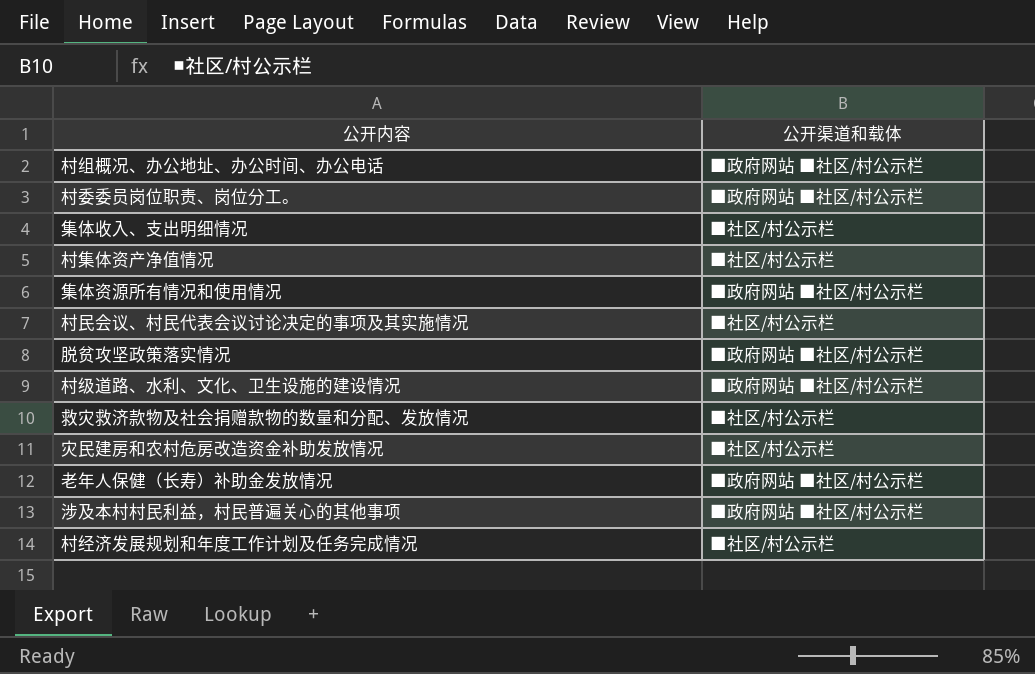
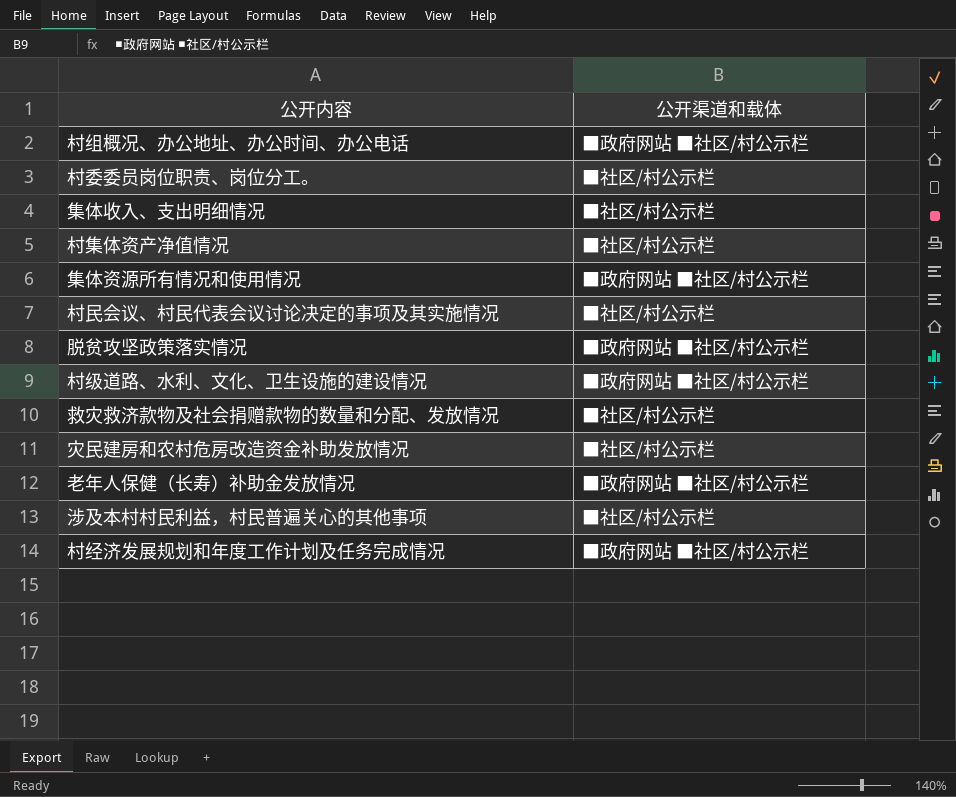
村委委员岗位职责、岗位分工。 | 公开渠道和载体: ■政府网站 ■社区/村公示栏 -> ■社区/村公示栏
涉及本村村民利益，村民普遍关心的其他事项 | 公开渠道和载体: ■政府网站 ■社区/村公示栏 -> ■社区/村公示栏
村经济发展规划和年度工作计划及任务完成情况 | 公开渠道和载体: ■社区/村公示栏 -> ■政府网站 ■社区/村公示栏

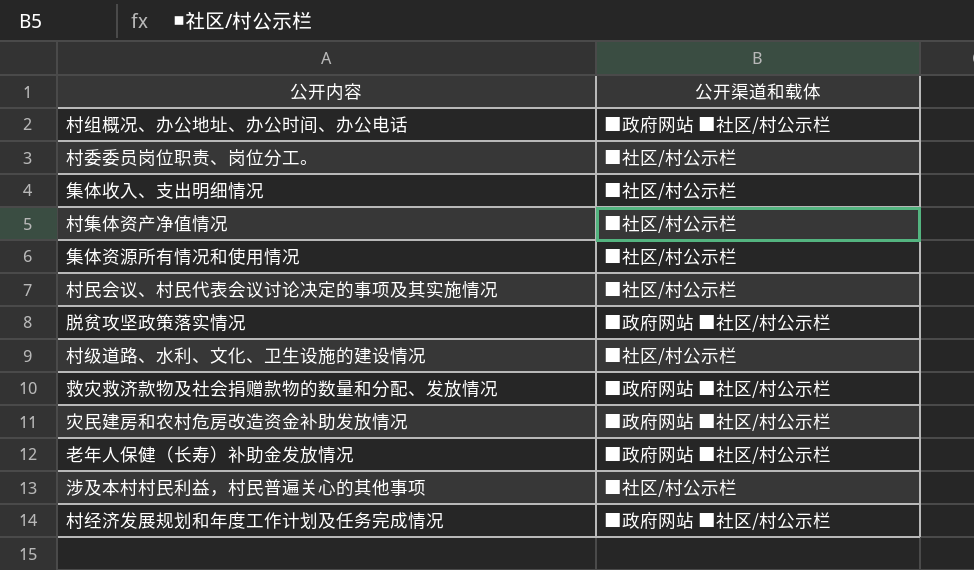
集体资源所有情况和使用情况 | 公开渠道和载体: ■政府网站 ■社区/村公示栏 -> ■社区/村公示栏
村级道路、水利、文化、卫生设施的建设情况 | 公开渠道和载体: ■政府网站 ■社区/村公示栏 -> ■社区/村公示栏
救灾救济款物及社会捐赠款物的数量和分配、发放情况 | 公开渠道和载体: ■社区/村公示栏 -> ■政府网站 ■社区/村公示栏
灾民建房和农村危房改造资金补助发放情况 | 公开渠道和载体: ■社区/村公示栏 -> ■政府网站 ■社区/村公示栏

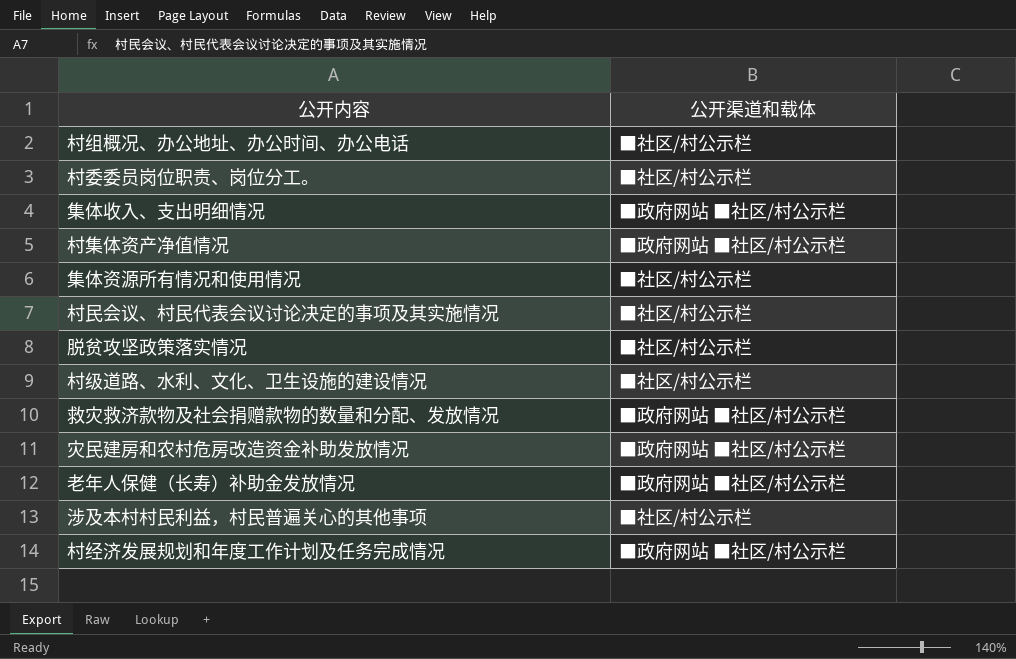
村组概况、办公地址、办公时间、办公电话 | 公开渠道和载体: ■政府网站 ■社区/村公示栏 -> ■社区/村公示栏
集体收入、支出明细情况 | 公开渠道和载体: ■社区/村公示栏 -> ■政府网站 ■社区/村公示栏
村集体资产净值情况 | 公开渠道和载体: ■社区/村公示栏 -> ■政府网站 ■社区/村公示栏
脱贫攻坚政策落实情况 | 公开渠道和载体: ■政府网站 ■社区/村公示栏 -> ■社区/村公示栏

